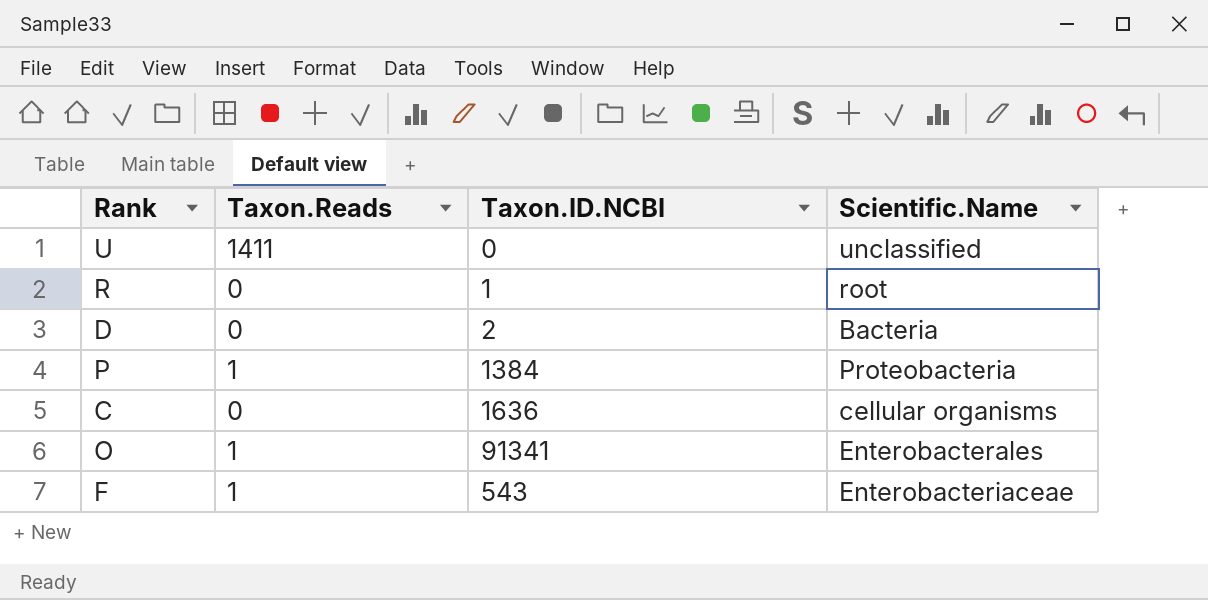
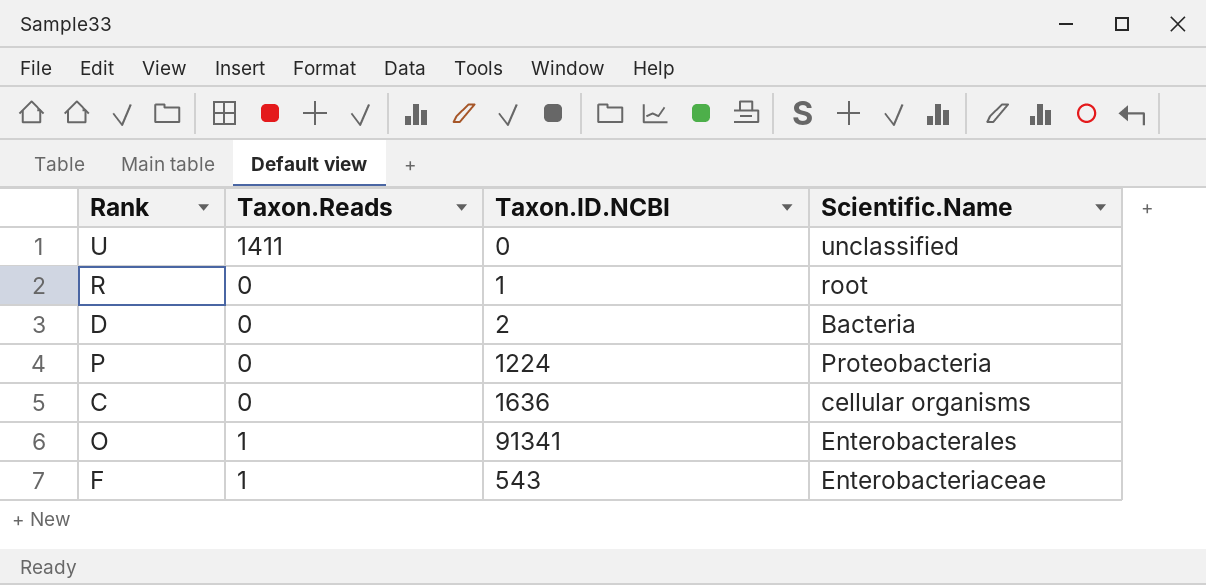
P | Taxon.Reads: 1 -> 0
P | Taxon.ID.NCBI: 1384 -> 1224

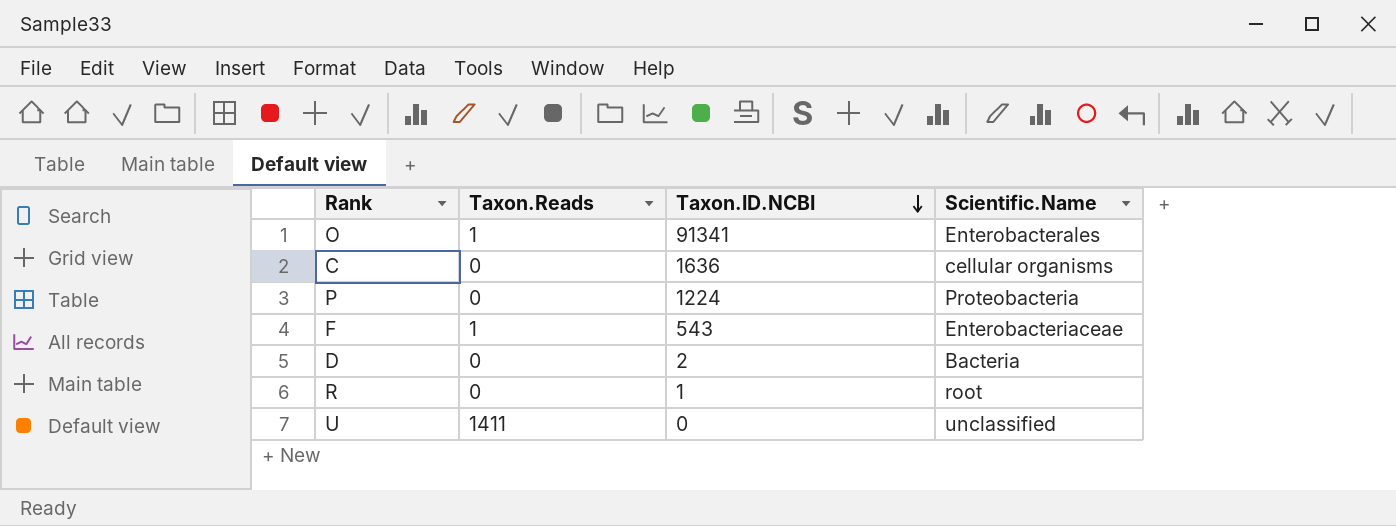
row order: none -> Taxon.ID.NCBI descending

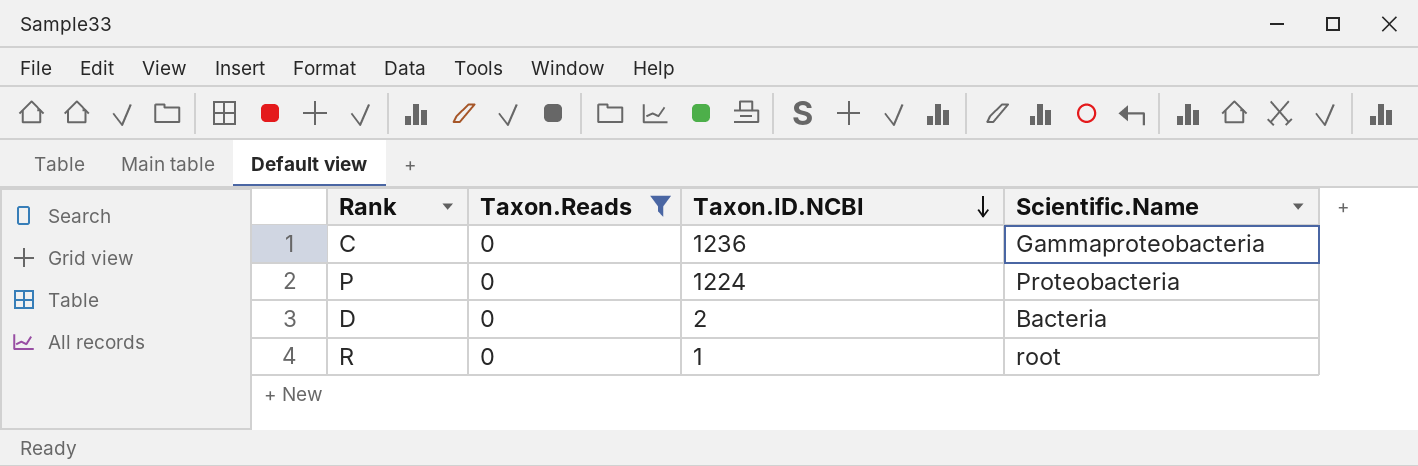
filter: none -> Taxon.Reads = 0
C | Taxon.ID.NCBI: 1636 -> 1236
C | Scientific.Name: cellular organisms -> Gammaproteobacteria

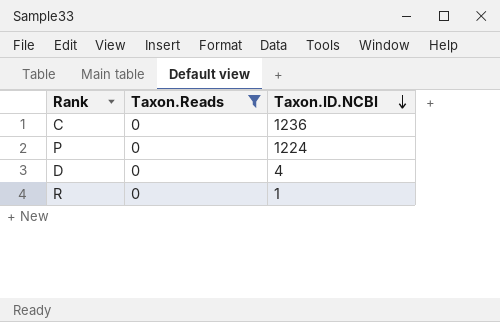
column Scientific.Name | position: 4 -> none
D | Taxon.ID.NCBI: 2 -> 4

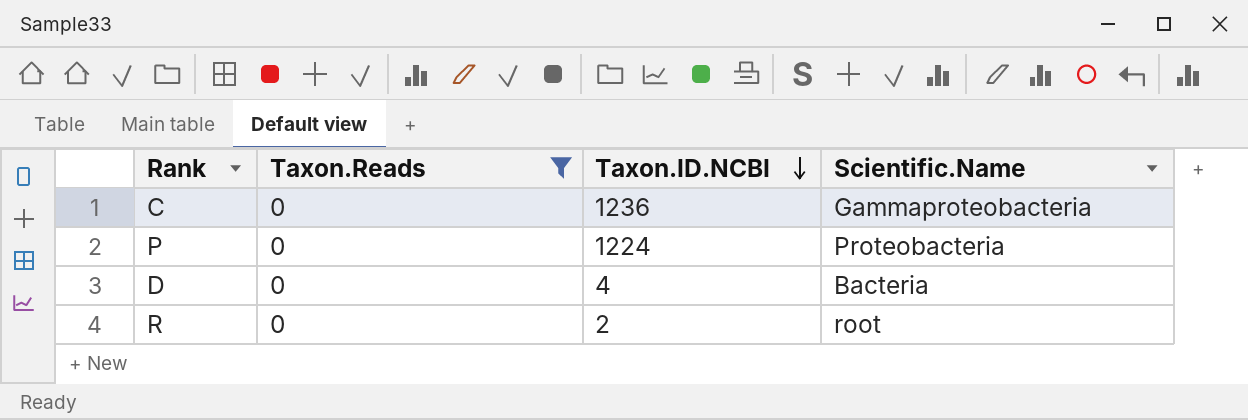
column Scientific.Name | position: none -> 4
R | Taxon.ID.NCBI: 1 -> 2

